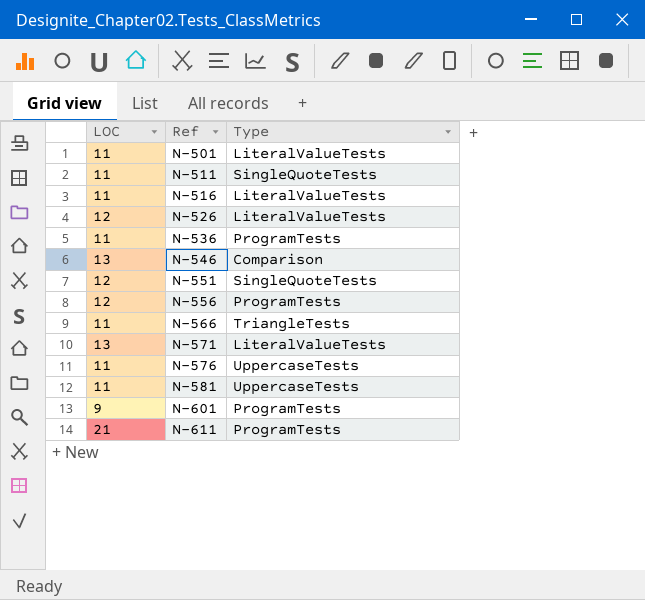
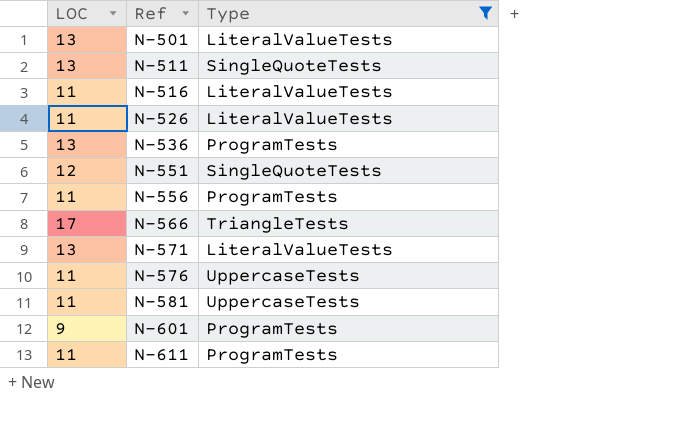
filter: none -> Type != Comparison
N-501 | LOC: 11 -> 13
N-511 | LOC: 11 -> 13
N-526 | LOC: 12 -> 11
N-536 | LOC: 11 -> 13
N-556 | LOC: 12 -> 11
N-566 | LOC: 11 -> 17
N-611 | LOC: 21 -> 11

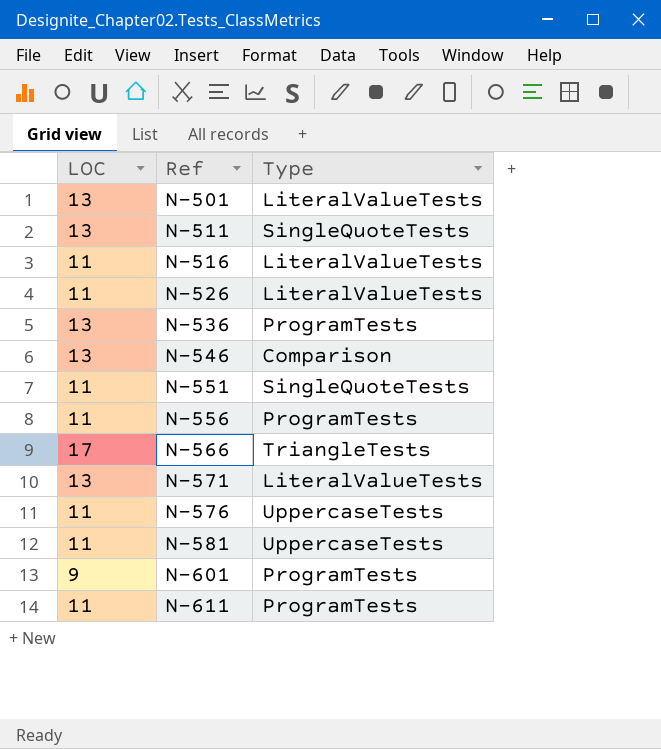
filter: Type != Comparison -> none
N-551 | LOC: 12 -> 11

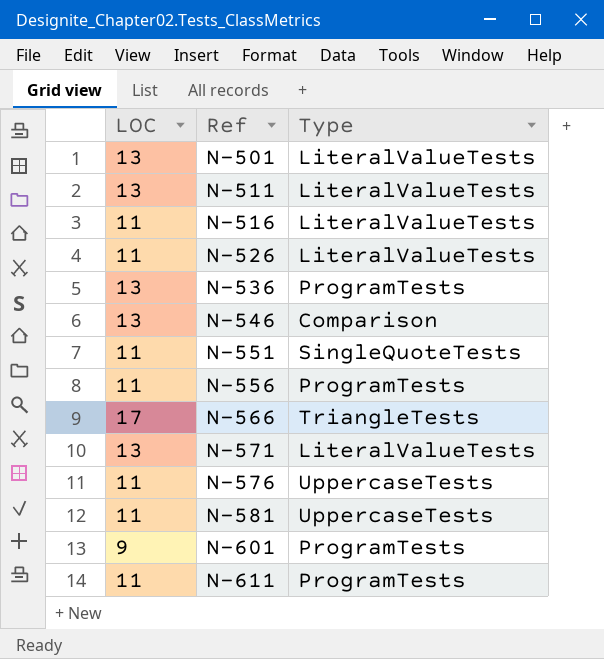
N-511 | Type: SingleQuoteTests -> LiteralValueTests

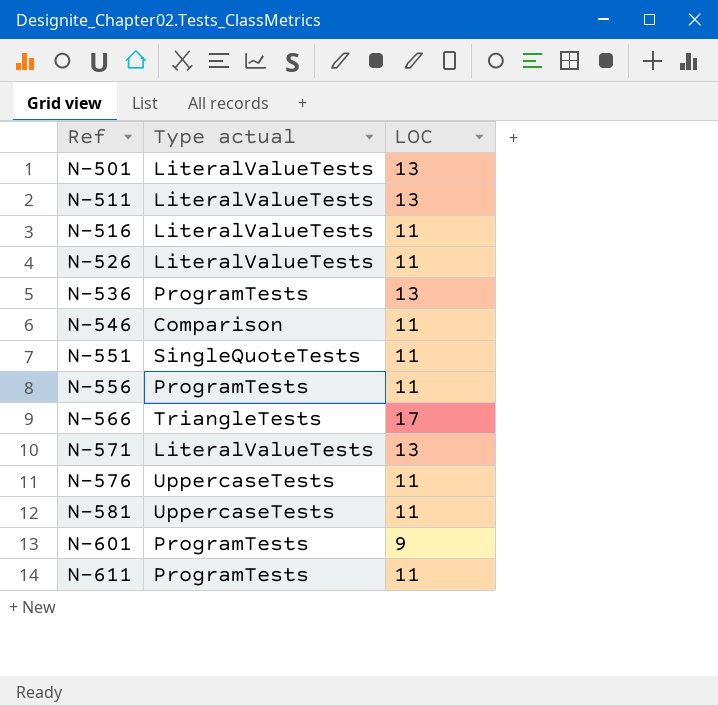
column name: Type -> Type actual
column LOC | position: 1 -> 3
N-546 | LOC: 13 -> 11

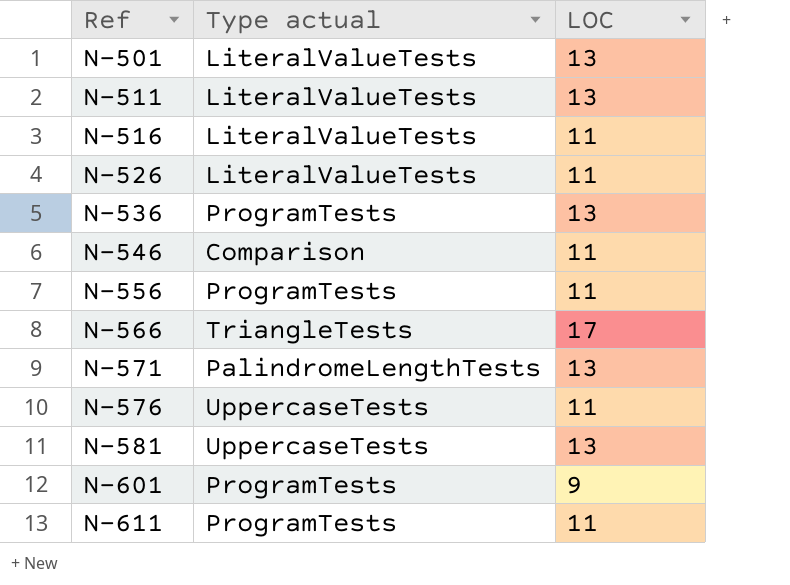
row N-551: SingleQuoteTests | 11 -> none
N-571 | Type actual: LiteralValueTests -> PalindromeLengthTests
N-581 | LOC: 11 -> 13

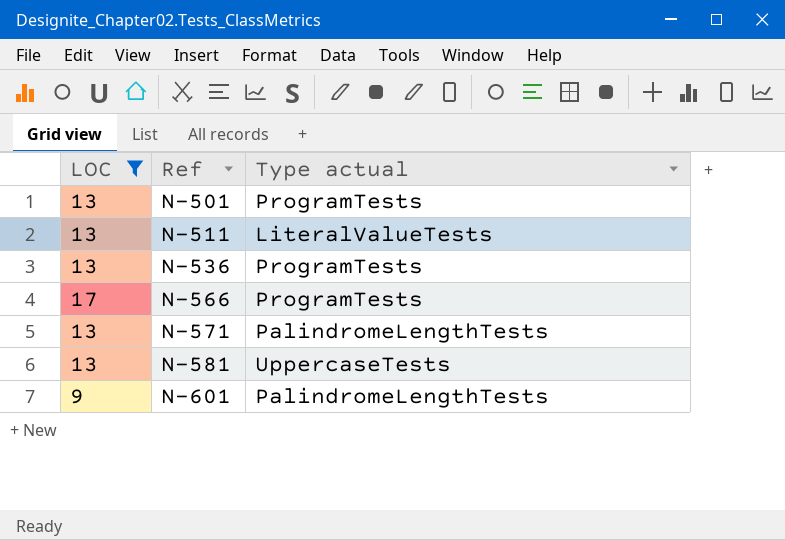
filter: none -> LOC != 11
column LOC | position: 3 -> 1
N-501 | Type actual: LiteralValueTests -> ProgramTests
N-566 | Type actual: TriangleTests -> ProgramTests
N-601 | Type actual: ProgramTests -> PalindromeLengthTests

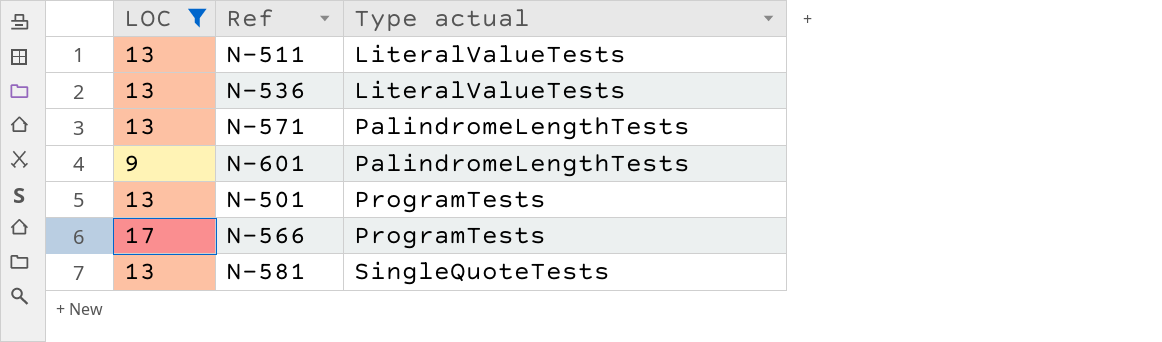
row order: Ref ascending -> Type actual ascending
N-536 | Type actual: ProgramTests -> LiteralValueTests
N-581 | Type actual: UppercaseTests -> SingleQuoteTests

